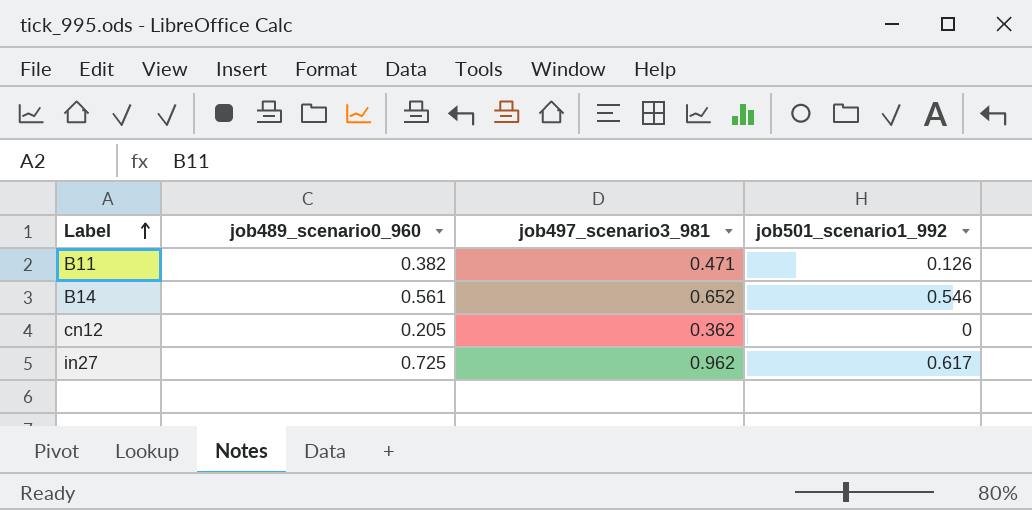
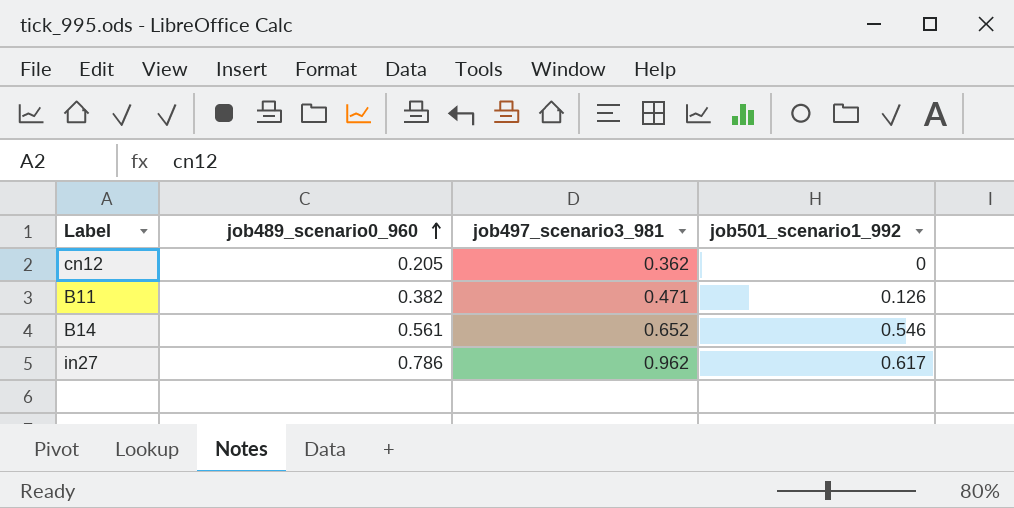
row order: Label ascending -> job489_scenario0_960 ascending
in27 | job489_scenario0_960: 0.725 -> 0.786

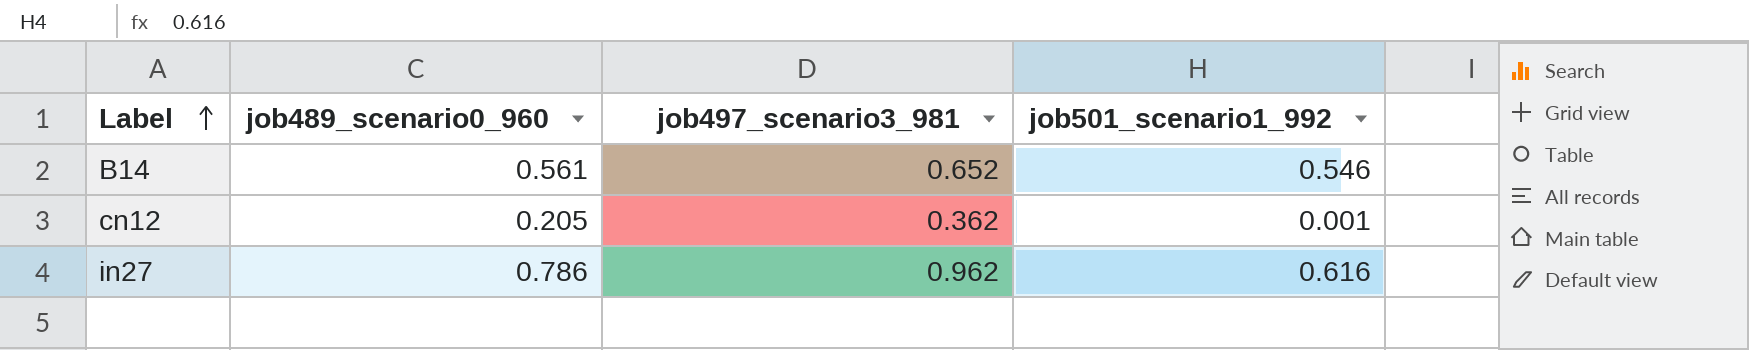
row order: job489_scenario0_960 ascending -> Label ascending
row B11: 0.382 | 0.471 | 0.126 -> none
cn12 | job501_scenario1_992: 0 -> 0.001
in27 | job501_scenario1_992: 0.617 -> 0.616

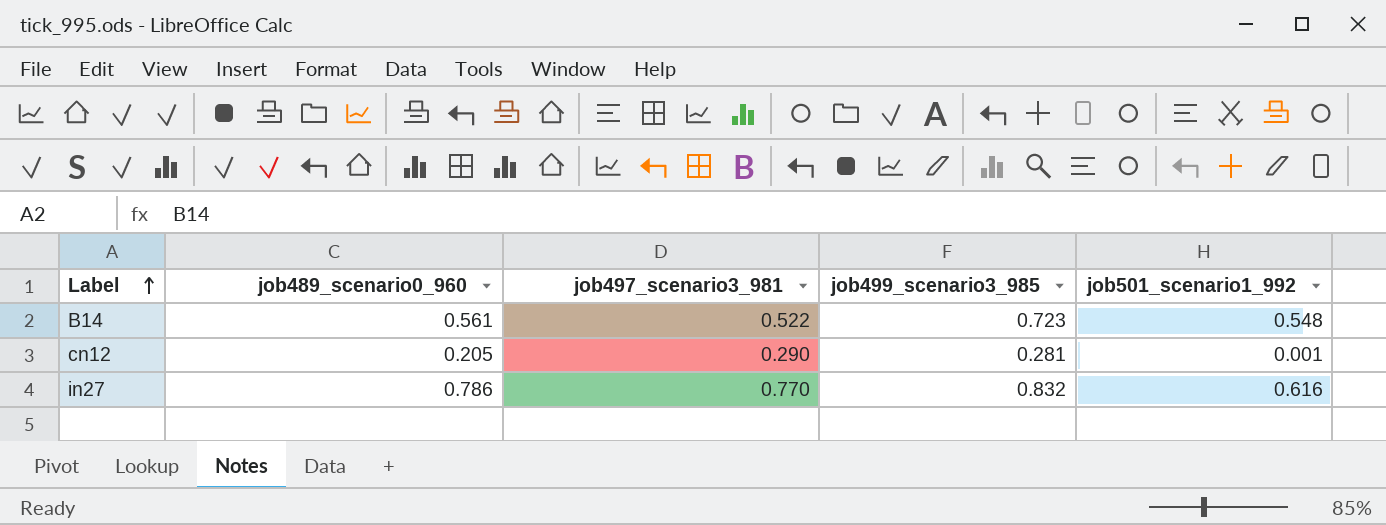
column job499_scenario3_985 | position: none -> 4
B14 | job497_scenario3_981: 0.652 -> 0.522
B14 | job501_scenario1_992: 0.546 -> 0.548
cn12 | job497_scenario3_981: 0.362 -> 0.290
in27 | job497_scenario3_981: 0.962 -> 0.770

